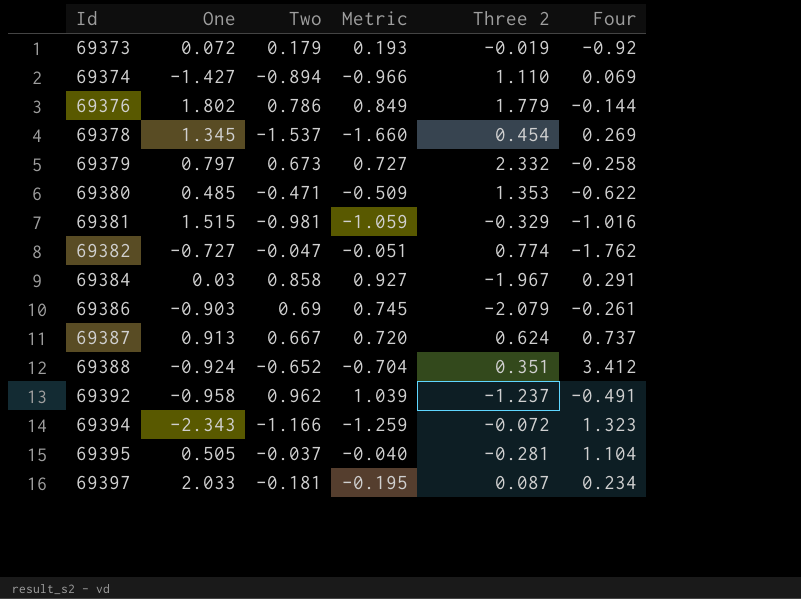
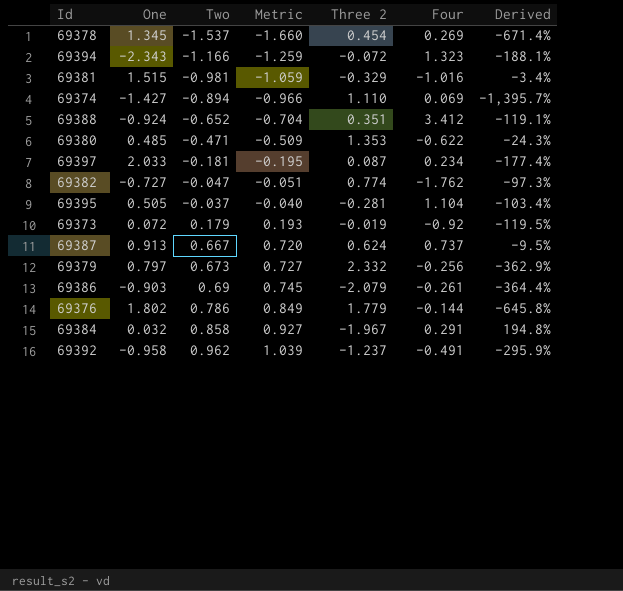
row order: Id ascending -> Two ascending
column Derived | formula: none -> ([Two] - [Four]) / [Four]
69379 | Four: -0.258 -> -0.256
69384 | One: 0.03 -> 0.032

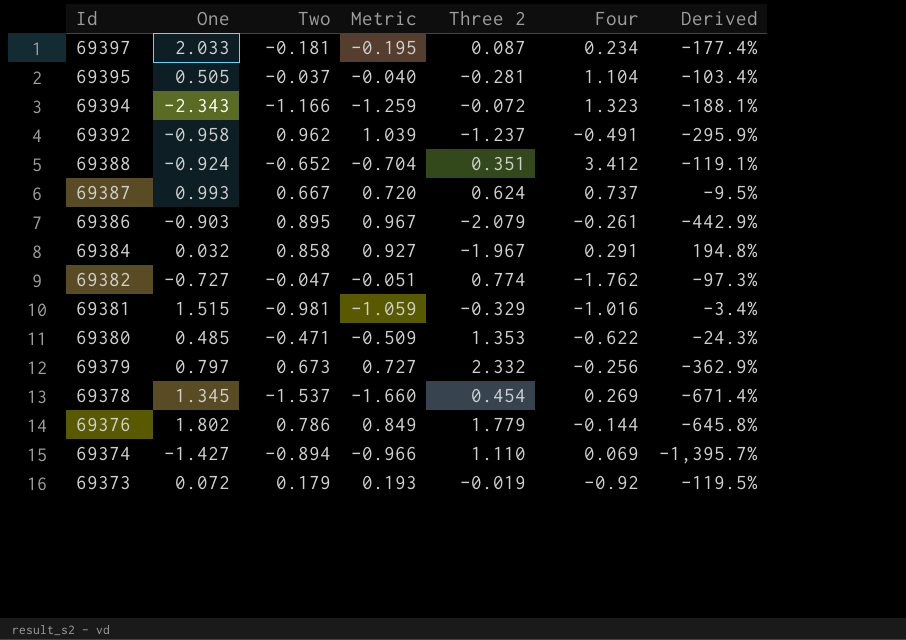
row order: Two ascending -> Id descending
69387 | One: 0.913 -> 0.993
69386 | Two: 0.69 -> 0.895
69386 | Metric: 0.745 -> 0.967
69386 | Derived: -364.4% -> -442.9%

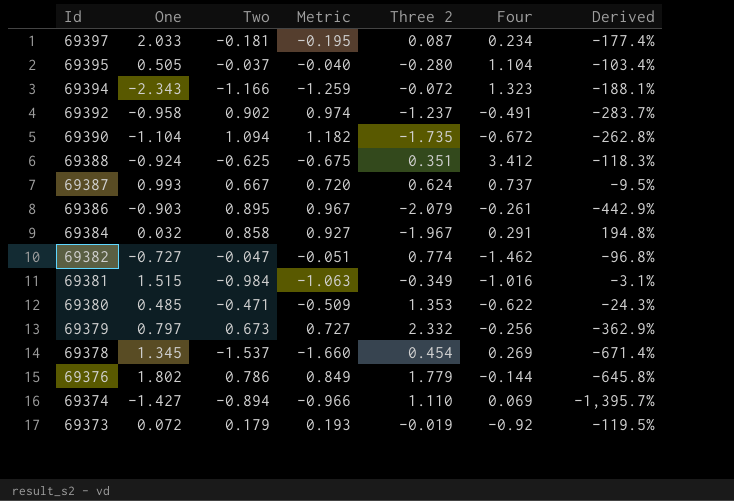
69395 | Three 2: -0.281 -> -0.280
69392 | Two: 0.962 -> 0.902
69392 | Metric: 1.039 -> 0.974
69392 | Derived: -295.9% -> -283.7%
row 69390: none -> -1.104 | 1.094 | 1.182 | -1.735 | -0.672 | -262.8%
69388 | Two: -0.652 -> -0.625
69388 | Metric: -0.704 -> -0.675
69388 | Derived: -119.1% -> -118.3%
69382 | Four: -1.762 -> -1.462
69382 | Derived: -97.3% -> -96.8%
69381 | Two: -0.981 -> -0.984
69381 | Metric: -1.059 -> -1.063
69381 | Three 2: -0.329 -> -0.349
69381 | Derived: -3.4% -> -3.1%

